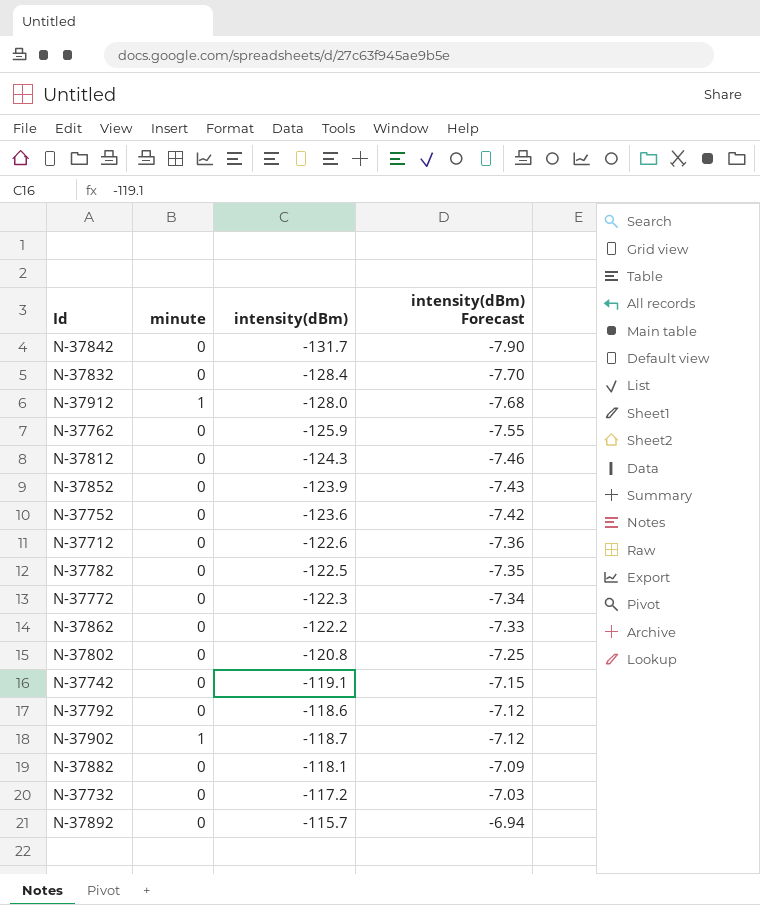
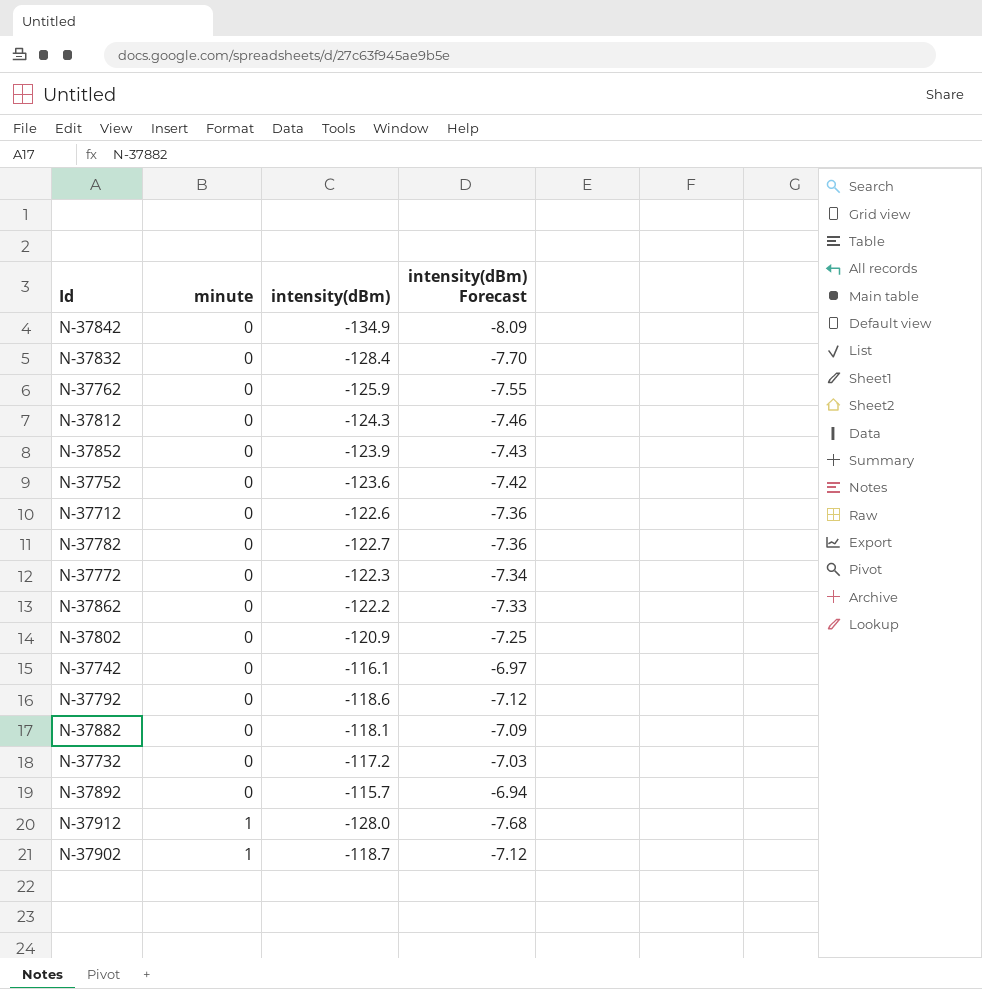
row order: intensity(dBm) Forecast ascending -> minute ascending
N-37842 | intensity(dBm): -131.7 -> -134.9
N-37842 | intensity(dBm) Forecast: -7.90 -> -8.09
N-37782 | intensity(dBm): -122.5 -> -122.7
N-37782 | intensity(dBm) Forecast: -7.35 -> -7.36
N-37802 | intensity(dBm): -120.8 -> -120.9
N-37742 | intensity(dBm): -119.1 -> -116.1
N-37742 | intensity(dBm) Forecast: -7.15 -> -6.97

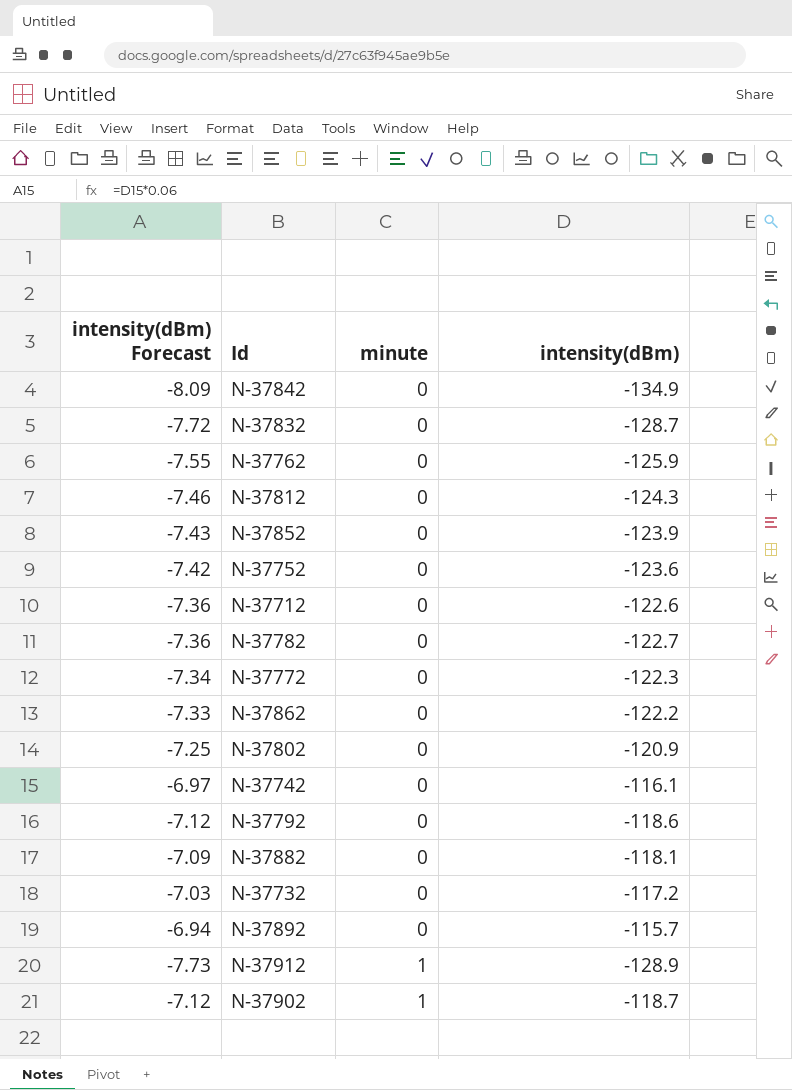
column intensity(dBm) Forecast | position: 4 -> 1
N-37832 | intensity(dBm) Forecast: -7.70 -> -7.72
N-37832 | intensity(dBm): -128.4 -> -128.7
N-37912 | intensity(dBm) Forecast: -7.68 -> -7.73
N-37912 | intensity(dBm): -128.0 -> -128.9

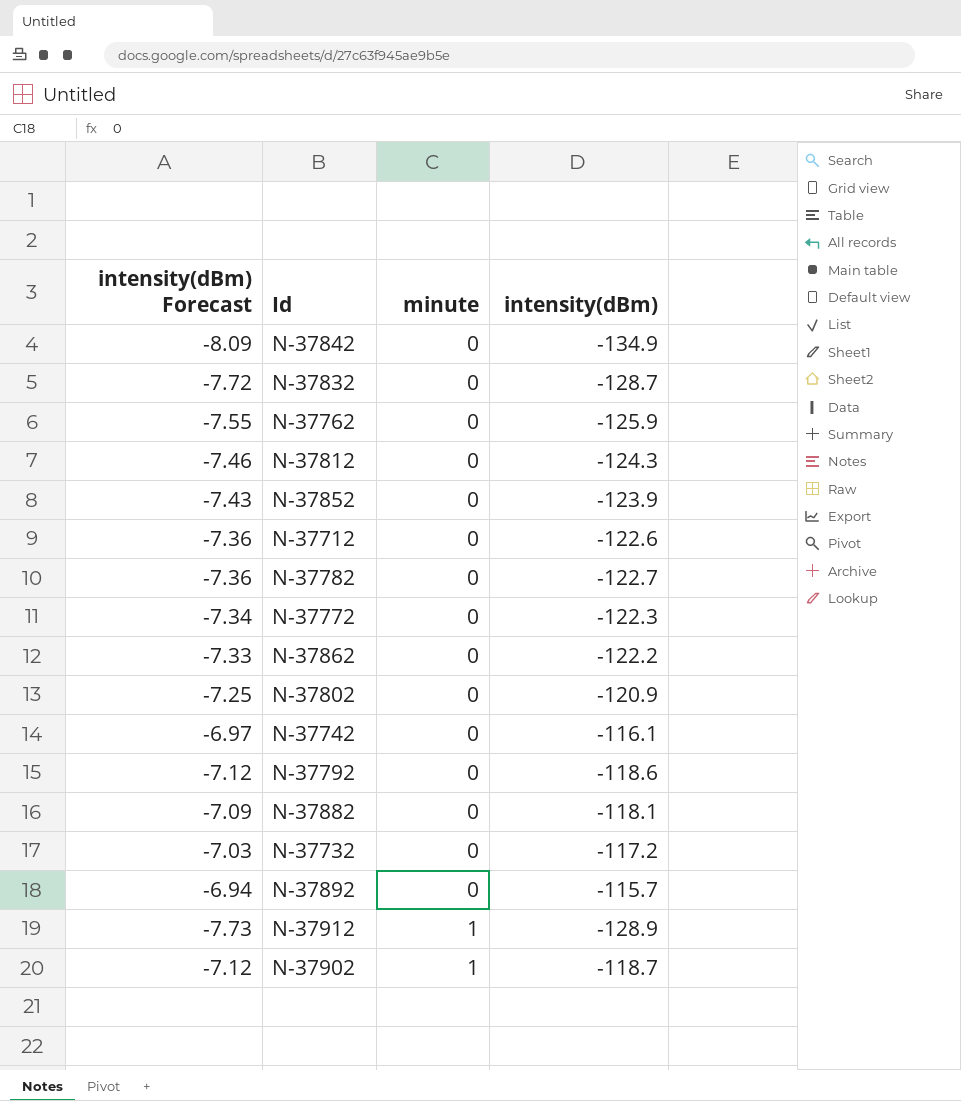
row N-37752: -7.42 | 0 | -123.6 -> none

